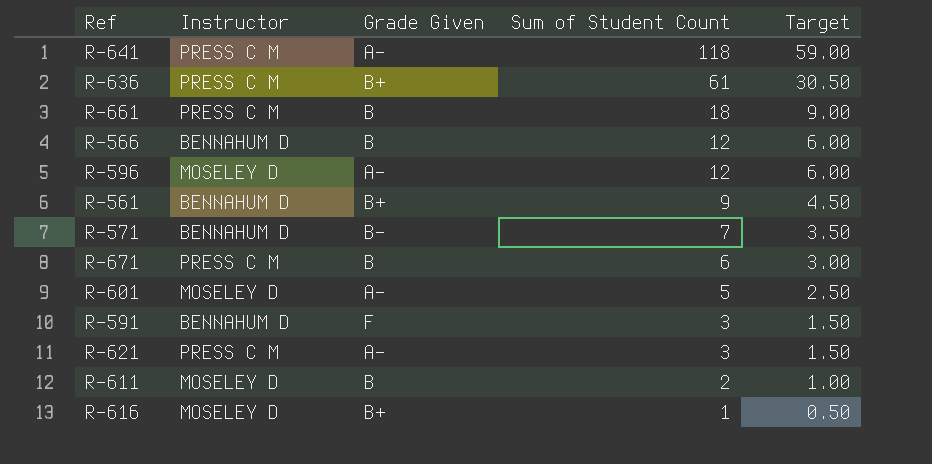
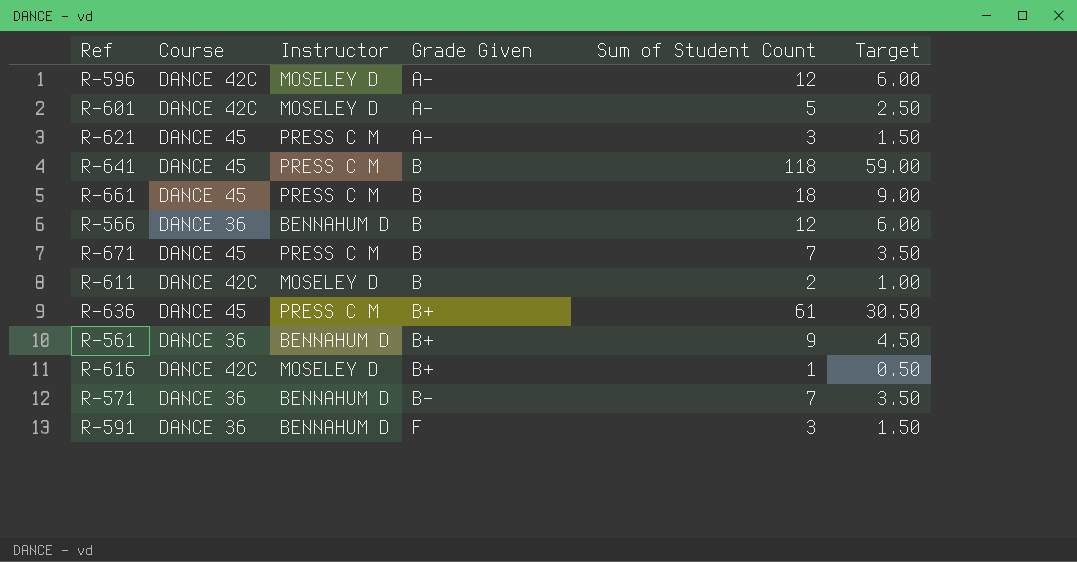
row order: Sum of Student Count descending -> Grade Given ascending
column Course | position: none -> 2
R-641 | Grade Given: A- -> B
R-671 | Sum of Student Count: 6 -> 7
R-671 | Target: 3.00 -> 3.50

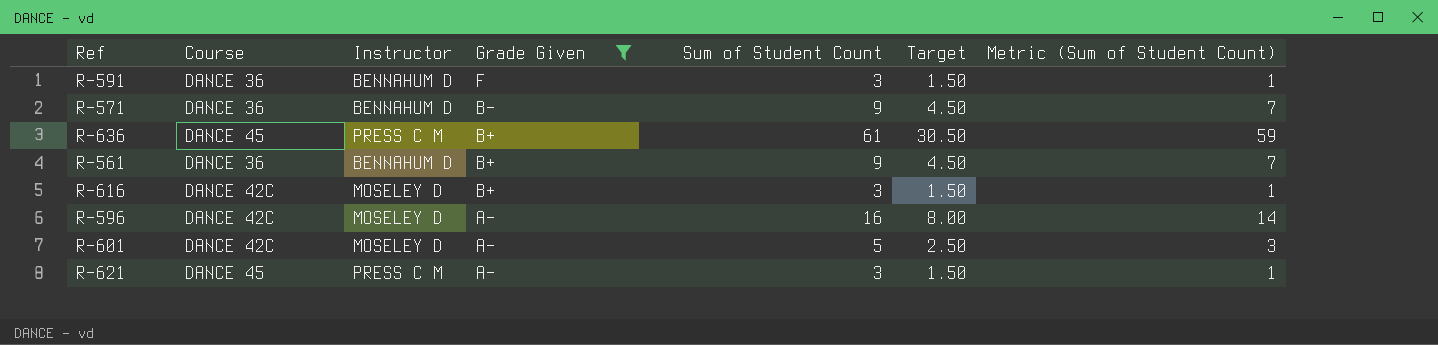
filter: none -> Grade Given != B
row order: Grade Given ascending -> Grade Given descending
column Metric (Sum of Student Count) | formula: none -> [Sum of Student Count] - 2
R-571 | Sum of Student Count: 7 -> 9
R-571 | Target: 3.50 -> 4.50
R-616 | Sum of Student Count: 1 -> 3
R-616 | Target: 0.50 -> 1.50
R-596 | Sum of Student Count: 12 -> 16
R-596 | Target: 6.00 -> 8.00

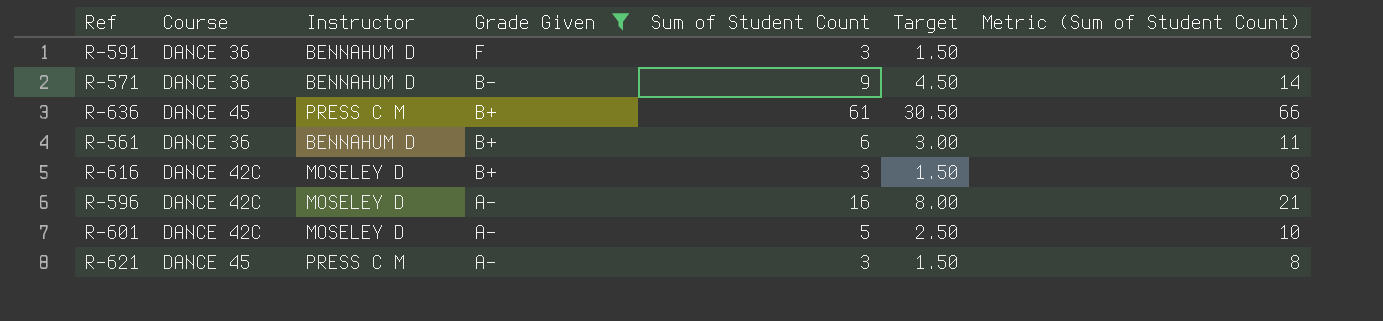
column Metric (Sum of Student Count) | formula: [Sum of Student Count] - 2 -> [Sum of Student Count] + 5
R-561 | Sum of Student Count: 9 -> 6
R-561 | Target: 4.50 -> 3.00

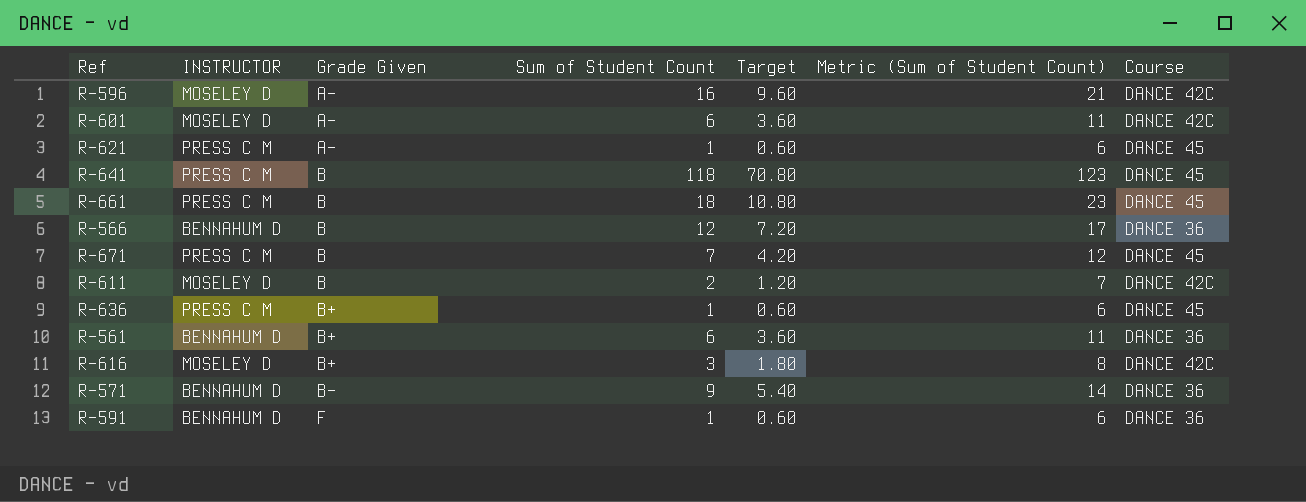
filter: Grade Given != B -> none
row order: Grade Given descending -> Grade Given ascending
column name: Instructor -> INSTRUCTOR
column Target | formula: [Sum of Student Count] * 0.5 -> [Sum of Student Count] * 0.6
column Course | position: 2 -> 7
R-601 | Sum of Student Count: 5 -> 6
R-601 | Metric (Sum of Student Count): 10 -> 11
R-621 | Sum of Student Count: 3 -> 1
R-621 | Metric (Sum of Student Count): 8 -> 6
R-636 | Sum of Student Count: 61 -> 1
R-636 | Metric (Sum of Student Count): 66 -> 6
R-591 | Sum of Student Count: 3 -> 1
R-591 | Metric (Sum of Student Count): 8 -> 6

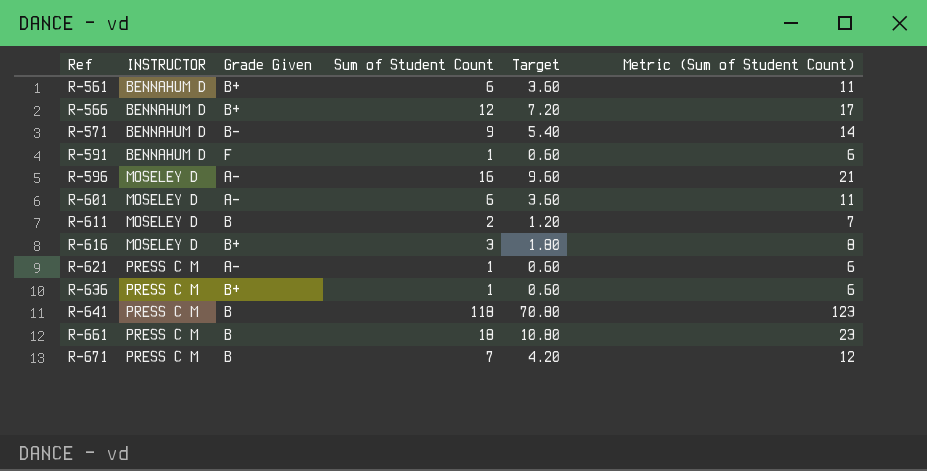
row order: Grade Given ascending -> Ref ascending
column Course | position: 7 -> none
R-566 | Grade Given: B -> B+

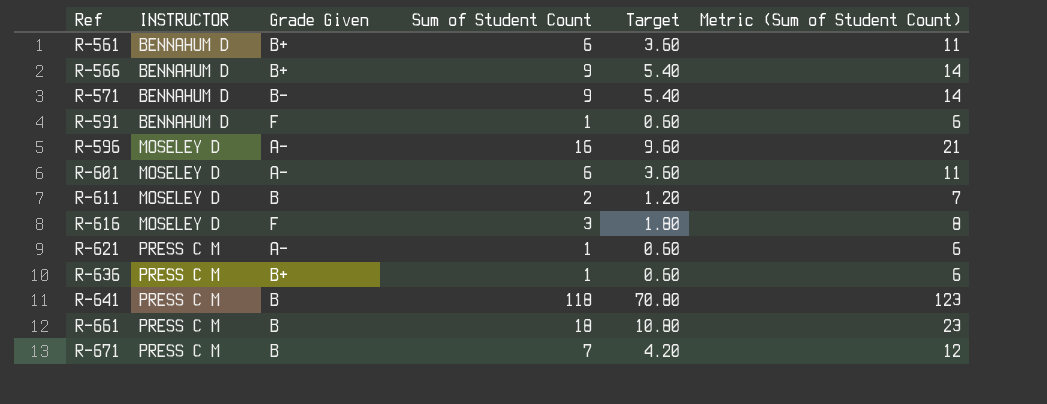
R-566 | Sum of Student Count: 12 -> 9
R-566 | Target: 7.20 -> 5.40
R-566 | Metric (Sum of Student Count): 17 -> 14
R-616 | Grade Given: B+ -> F

